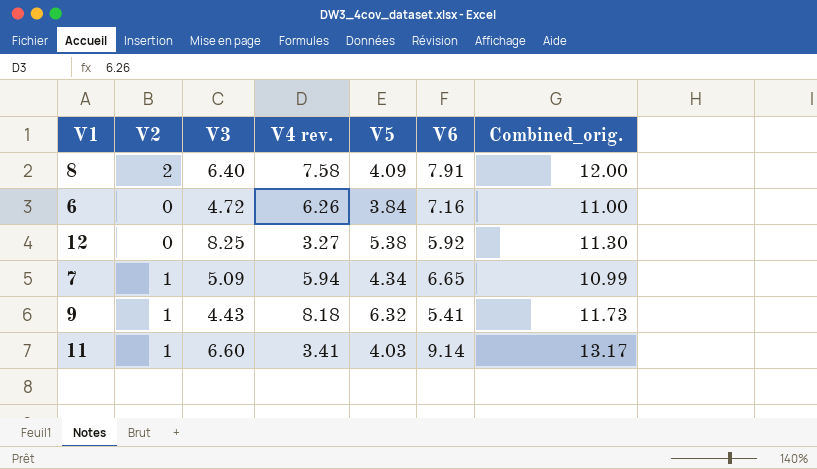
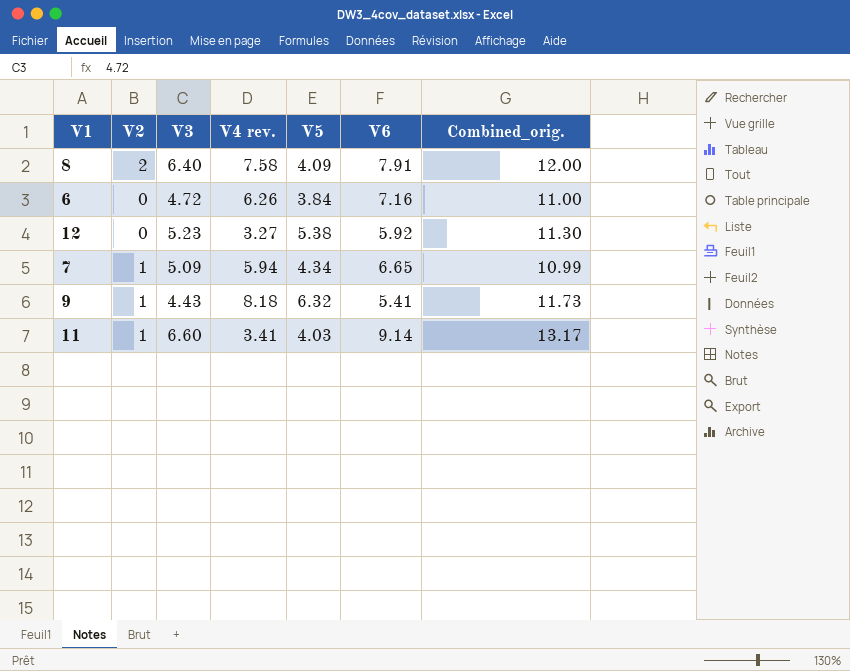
12 | V3: 8.25 -> 5.23

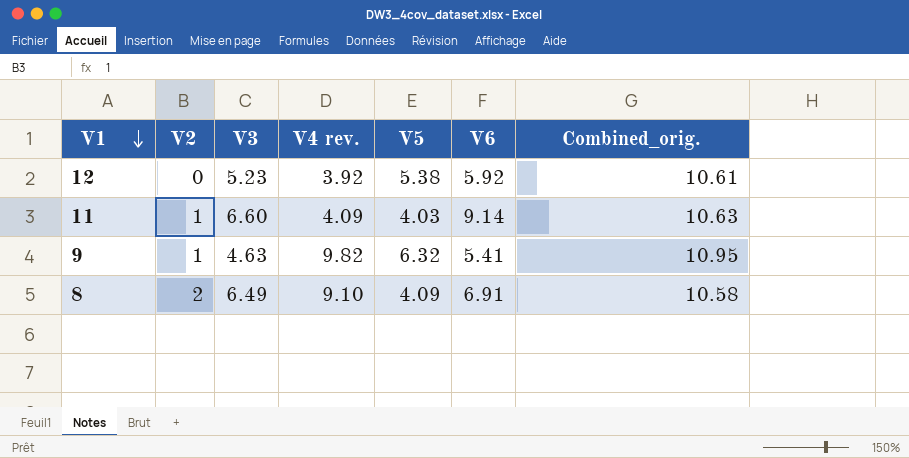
row order: none -> V1 descending
column Combined_orig. | formula: [V5] + [V6] -> [V3] + [V5]
row 6: 0 | 4.72 | 6.26 | 3.84 | 7.16 | 11.00 -> none
row 7: 1 | 5.09 | 5.94 | 4.34 | 6.65 | 10.99 -> none
12 | V4 rev.: 3.27 -> 3.92
11 | V4 rev.: 3.41 -> 4.09
9 | V3: 4.43 -> 4.63
9 | V4 rev.: 8.18 -> 9.82
8 | V3: 6.40 -> 6.49
8 | V4 rev.: 7.58 -> 9.10
8 | V6: 7.91 -> 6.91

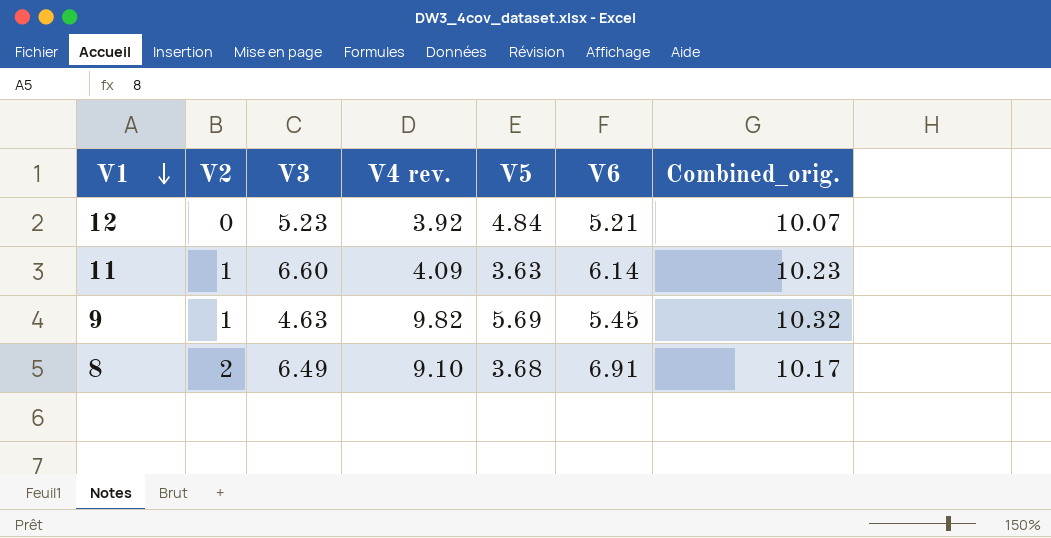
12 | V5: 5.38 -> 4.84
12 | V6: 5.92 -> 5.21
12 | Combined_orig.: 10.61 -> 10.07
11 | V5: 4.03 -> 3.63
11 | V6: 9.14 -> 6.14
11 | Combined_orig.: 10.63 -> 10.23
9 | V5: 6.32 -> 5.69
9 | V6: 5.41 -> 5.45
9 | Combined_orig.: 10.95 -> 10.32
8 | V5: 4.09 -> 3.68
8 | Combined_orig.: 10.58 -> 10.17

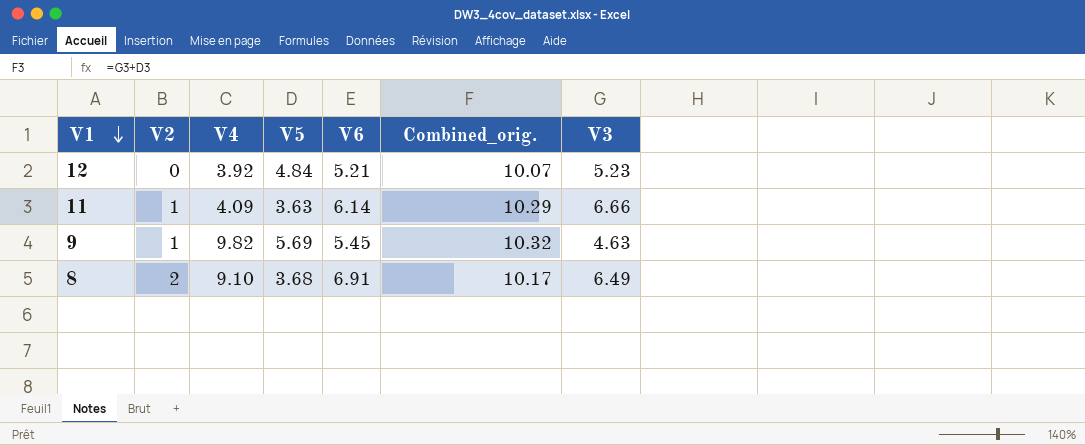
column name: V4 rev. -> V4
column V3 | position: 3 -> 7
11 | Combined_orig.: 10.23 -> 10.29
11 | V3: 6.60 -> 6.66

